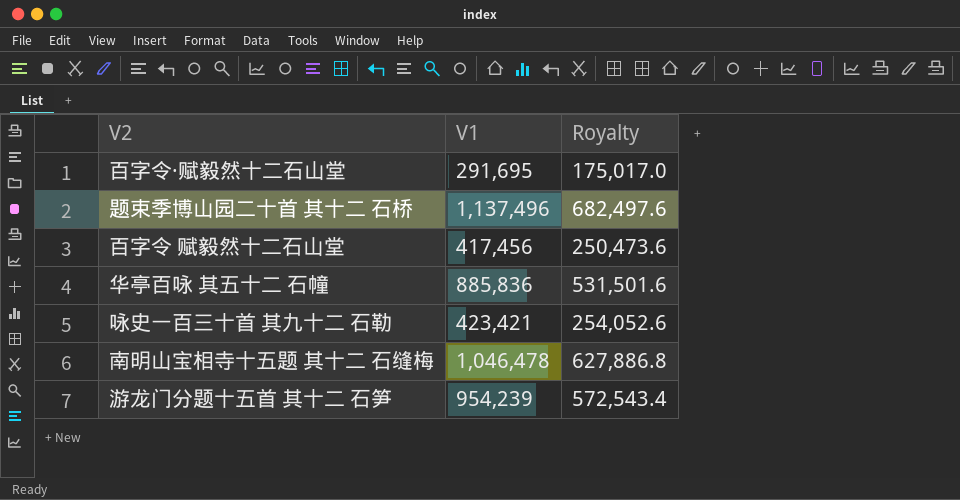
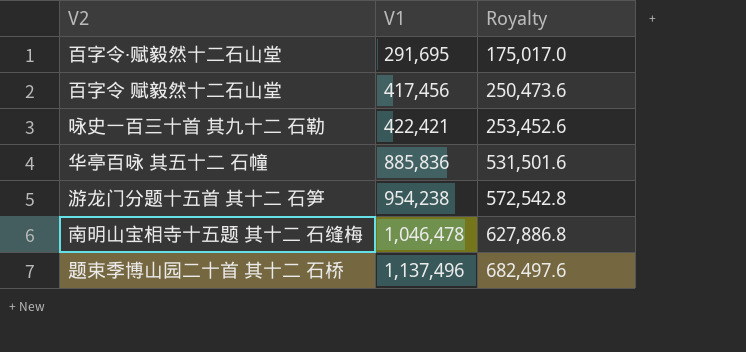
row order: none -> V1 ascending
咏史一百三十首 其九十二 石勒 | V1: 423,421 -> 422,421
咏史一百三十首 其九十二 石勒 | Royalty: 254,052.6 -> 253,452.6
游龙门分题十五首 其十二 石笋 | V1: 954,239 -> 954,238
游龙门分题十五首 其十二 石笋 | Royalty: 572,543.4 -> 572,542.8

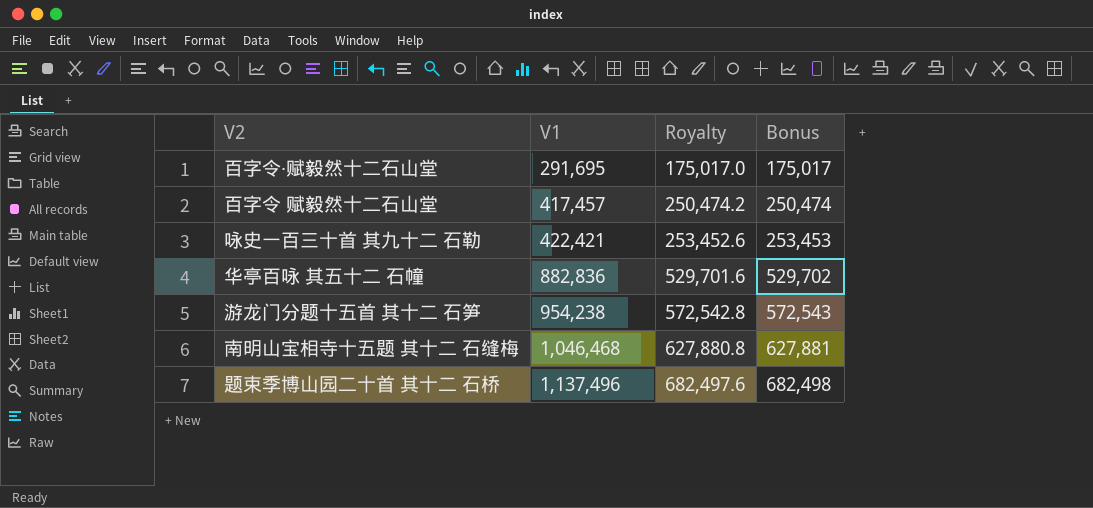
column Bonus | formula: none -> [V1] * 0.6
百字令 赋毅然十二石山堂 | V1: 417,456 -> 417,457
百字令 赋毅然十二石山堂 | Royalty: 250,473.6 -> 250,474.2
华亭百咏 其五十二 石幢 | V1: 885,836 -> 882,836
华亭百咏 其五十二 石幢 | Royalty: 531,501.6 -> 529,701.6
南明山宝相寺十五题 其十二 石缝梅 | V1: 1,046,478 -> 1,046,468
南明山宝相寺十五题 其十二 石缝梅 | Royalty: 627,886.8 -> 627,880.8

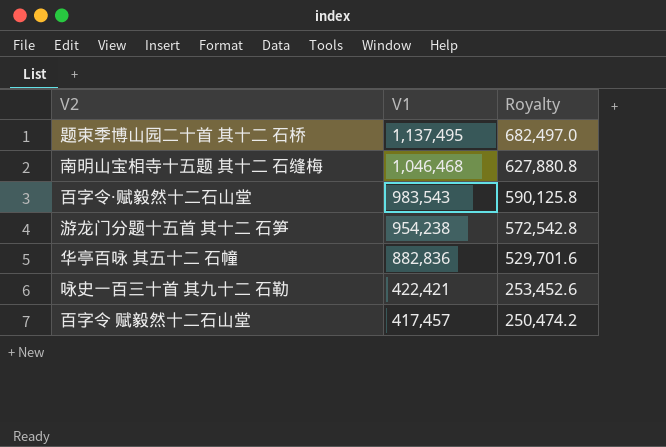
row order: V1 ascending -> V1 descending
column Bonus | formula: [V1] * 0.6 -> none
题束季博山园二十首 其十二 石桥 | V1: 1,137,496 -> 1,137,495
题束季博山园二十首 其十二 石桥 | Royalty: 682,497.6 -> 682,497.0
百字令·赋毅然十二石山堂 | V1: 291,695 -> 983,543
百字令·赋毅然十二石山堂 | Royalty: 175,017.0 -> 590,125.8

